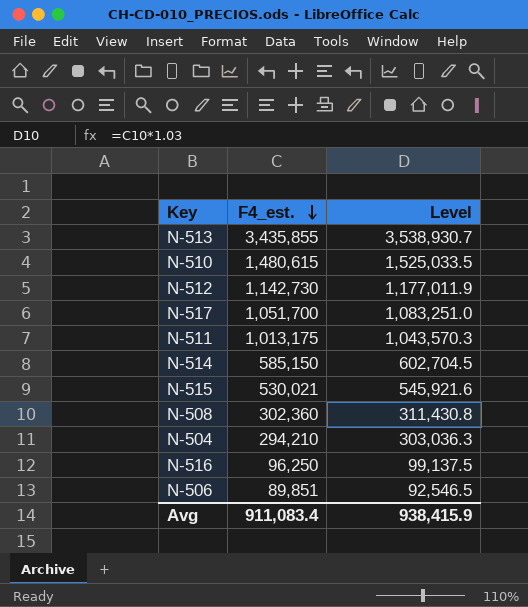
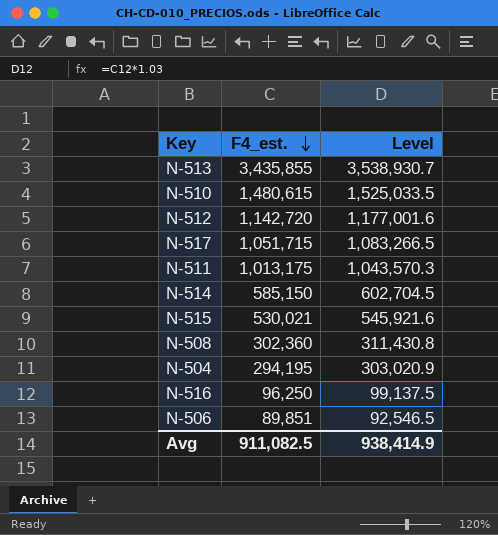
N-512 | F4_est.: 1,142,730 -> 1,142,720
N-512 | Level: 1,177,011.9 -> 1,177,001.6
N-517 | F4_est.: 1,051,700 -> 1,051,715
N-517 | Level: 1,083,251.0 -> 1,083,266.5
N-504 | F4_est.: 294,210 -> 294,195
N-504 | Level: 303,036.3 -> 303,020.9
Avg | F4_est.: 911,083.4 -> 911,082.5
Avg | Level: 938,415.9 -> 938,414.9

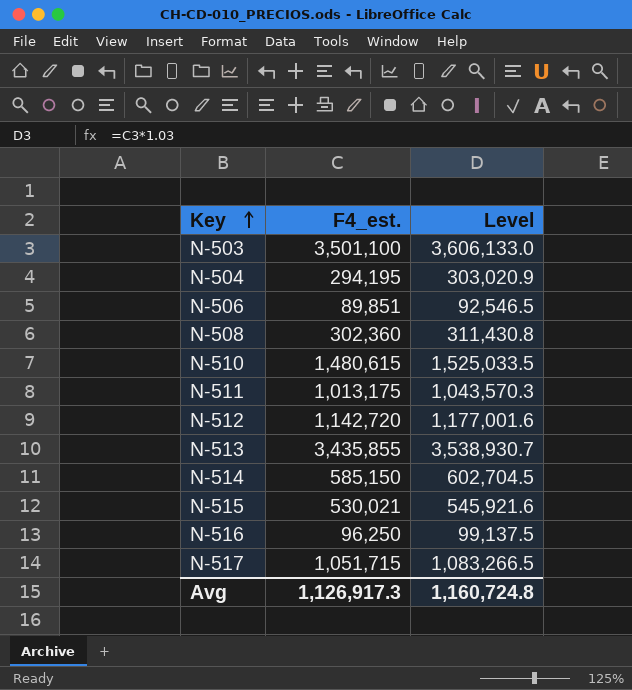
row order: F4_est. descending -> Key ascending
row N-503: none -> 3,501,100 | 3,606,133.0
Avg | F4_est.: 911,082.5 -> 1,126,917.3
Avg | Level: 938,414.9 -> 1,160,724.8

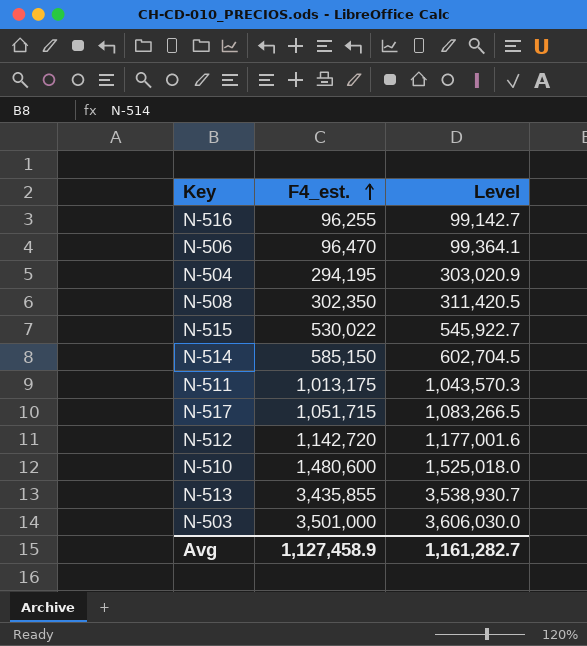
row order: Key ascending -> F4_est. ascending
N-516 | F4_est.: 96,250 -> 96,255
N-516 | Level: 99,137.5 -> 99,142.7
N-506 | F4_est.: 89,851 -> 96,470
N-506 | Level: 92,546.5 -> 99,364.1
N-508 | F4_est.: 302,360 -> 302,350
N-508 | Level: 311,430.8 -> 311,420.5
N-515 | F4_est.: 530,021 -> 530,022
N-515 | Level: 545,921.6 -> 545,922.7
N-510 | F4_est.: 1,480,615 -> 1,480,600
N-510 | Level: 1,525,033.5 -> 1,525,018.0
N-503 | F4_est.: 3,501,100 -> 3,501,000
N-503 | Level: 3,606,133.0 -> 3,606,030.0
Avg | F4_est.: 1,126,917.3 -> 1,127,458.9
Avg | Level: 1,160,724.8 -> 1,161,282.7

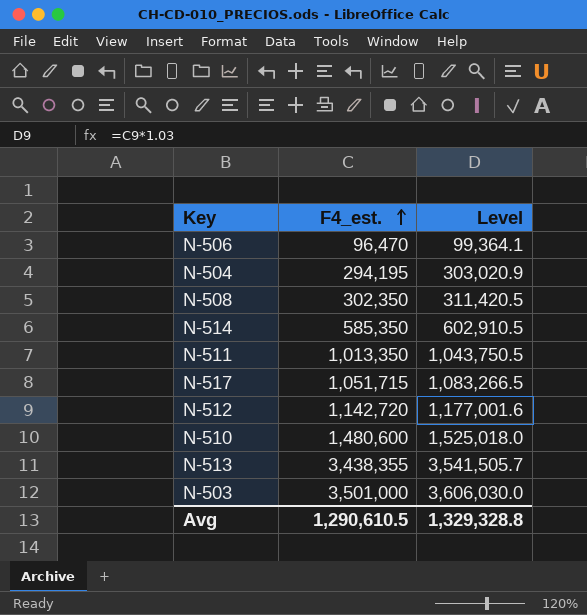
row N-516: 96,255 | 99,142.7 -> none
row N-515: 530,022 | 545,922.7 -> none
N-514 | F4_est.: 585,150 -> 585,350
N-514 | Level: 602,704.5 -> 602,910.5
N-511 | F4_est.: 1,013,175 -> 1,013,350
N-511 | Level: 1,043,570.3 -> 1,043,750.5
N-513 | F4_est.: 3,435,855 -> 3,438,355
N-513 | Level: 3,538,930.7 -> 3,541,505.7
Avg | F4_est.: 1,127,458.9 -> 1,290,610.5
Avg | Level: 1,161,282.7 -> 1,329,328.8

